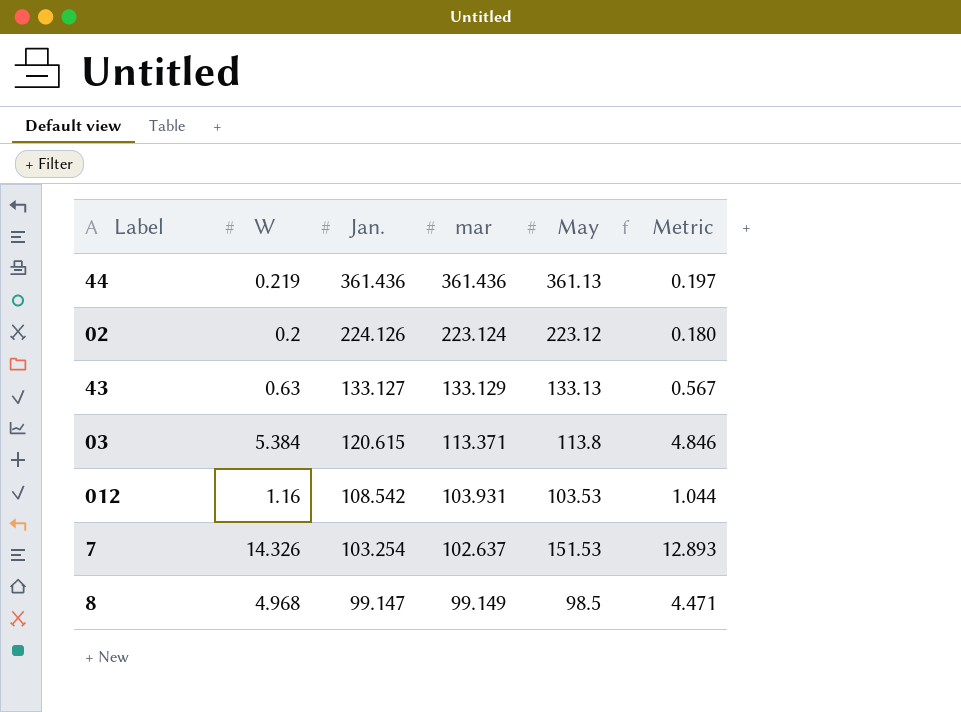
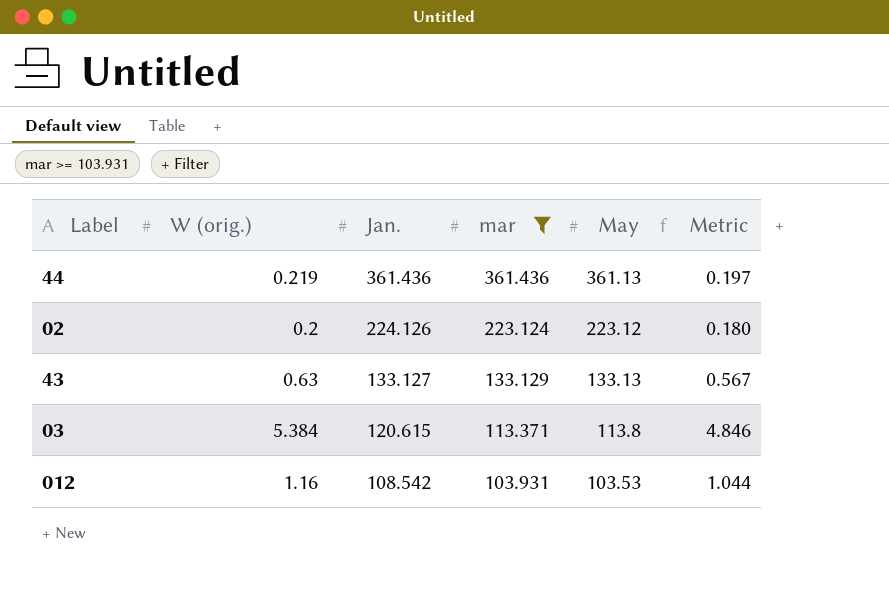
filter: none -> mar >= 103.931
column name: W -> W (orig.)

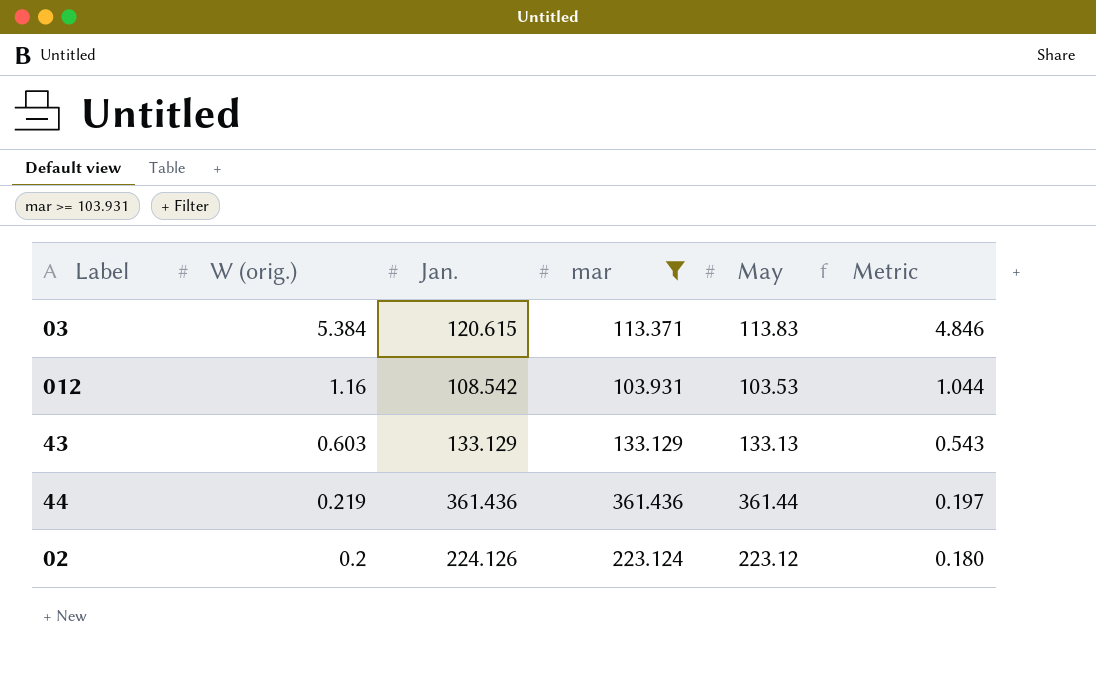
row order: Jan. descending -> W (orig.) descending
03 | May: 113.8 -> 113.83
43 | W (orig.): 0.63 -> 0.603
43 | Jan.: 133.127 -> 133.129
43 | Metric: 0.567 -> 0.543
44 | May: 361.13 -> 361.44

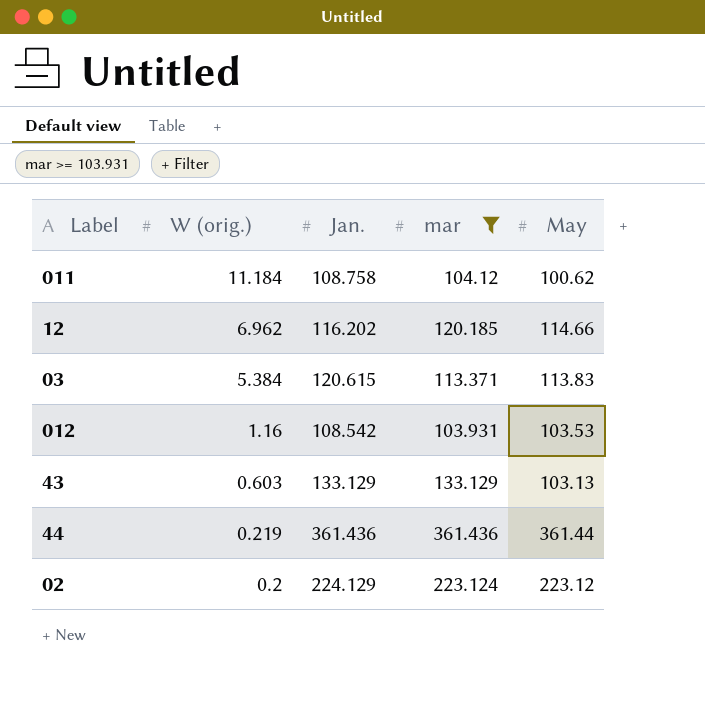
column Metric | formula: [W (orig.)] * 0.9 -> none
row 011: none -> 11.184 | 108.758 | 104.12 | 100.62
row 12: none -> 6.962 | 116.202 | 120.185 | 114.66
43 | May: 133.13 -> 103.13
02 | Jan.: 224.126 -> 224.129

